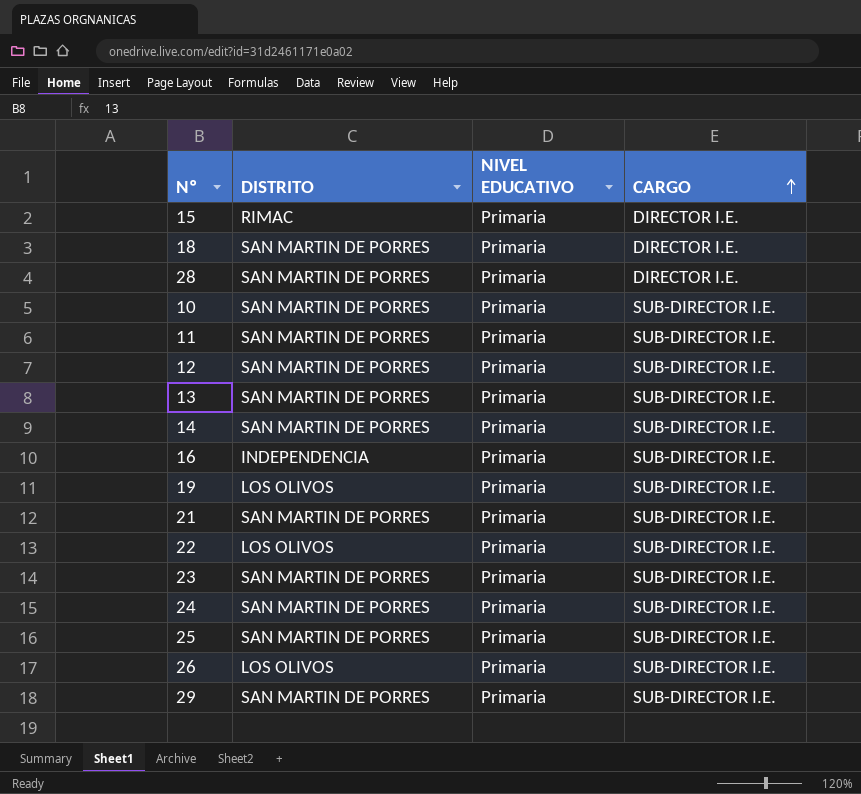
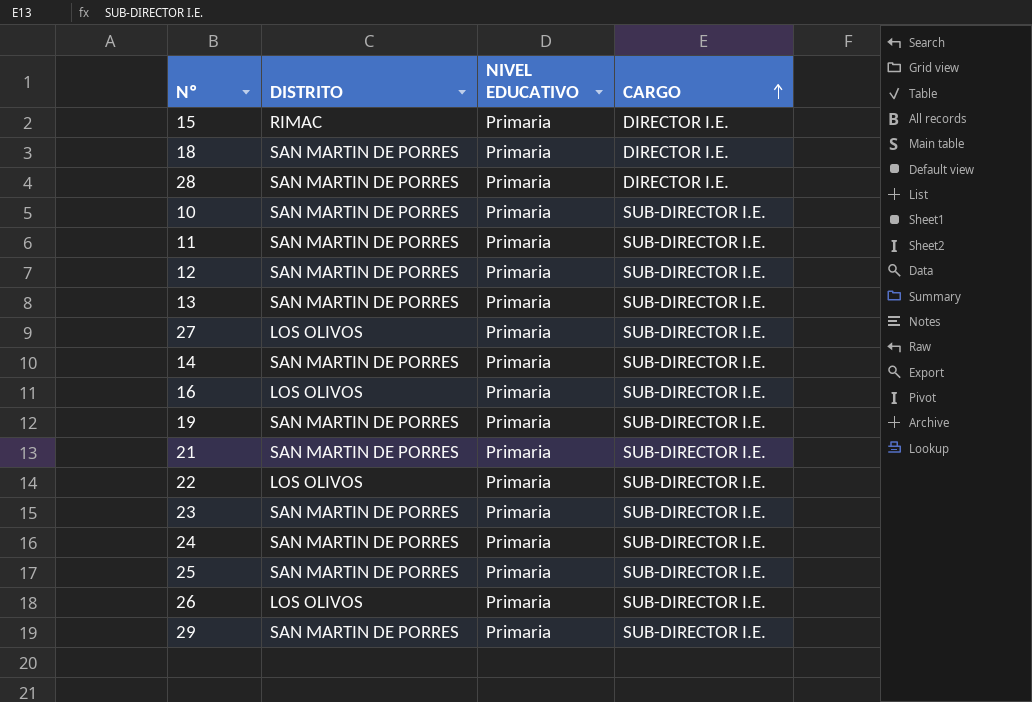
row 27: none -> LOS OLIVOS | Primaria | SUB-DIRECTOR I.E.
16 | DISTRITO: INDEPENDENCIA -> LOS OLIVOS
19 | DISTRITO: LOS OLIVOS -> SAN MARTIN DE PORRES

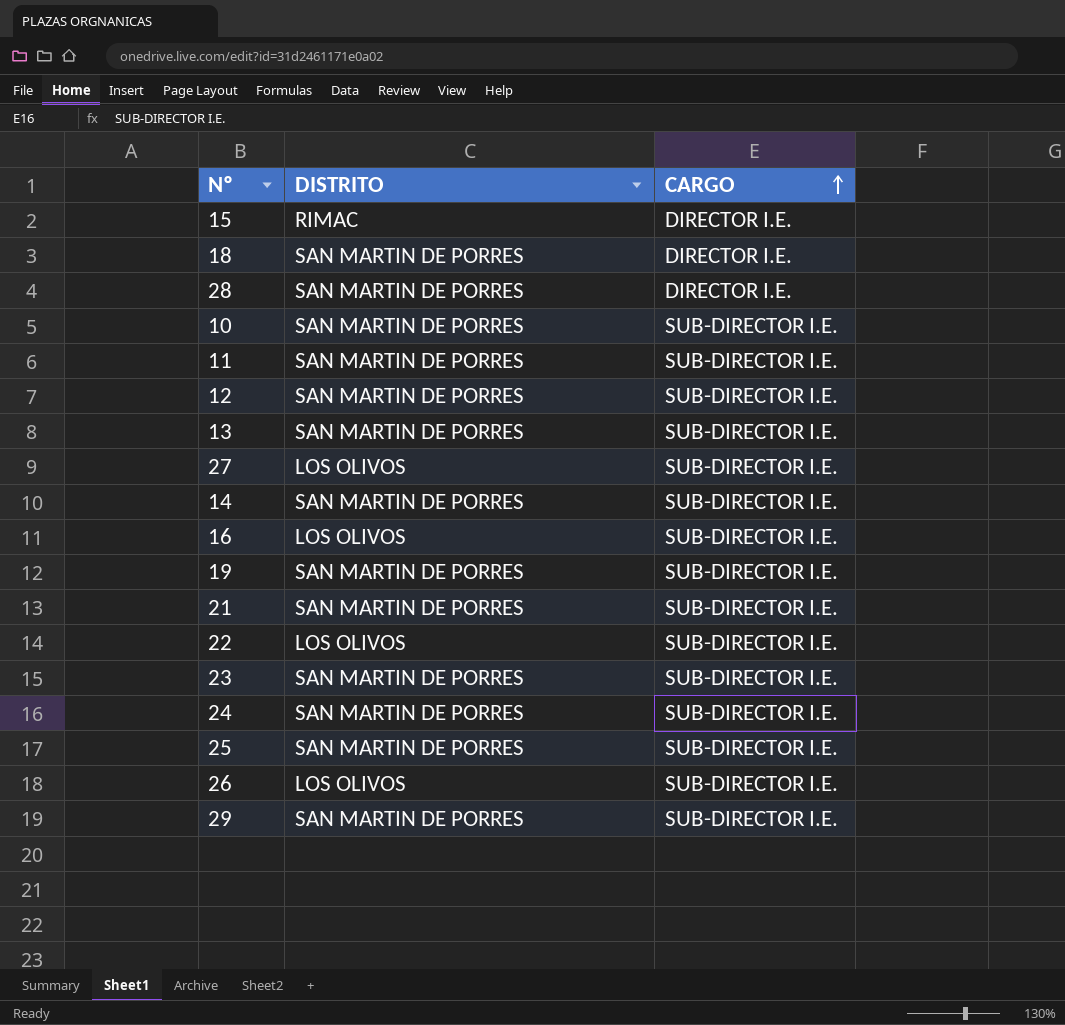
column NIVEL EDUCATIVO | position: 3 -> none

